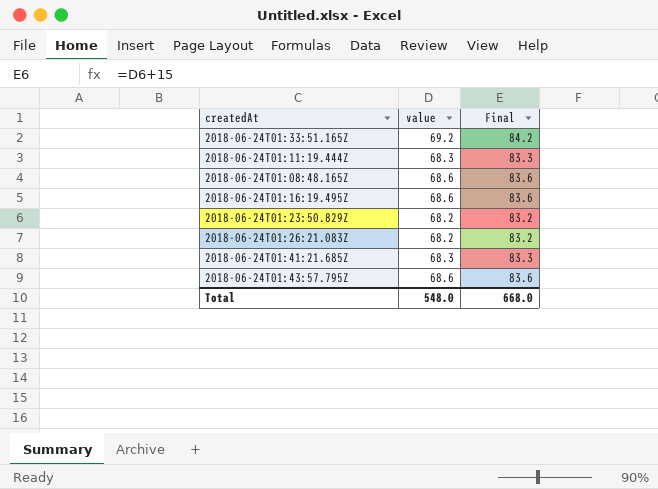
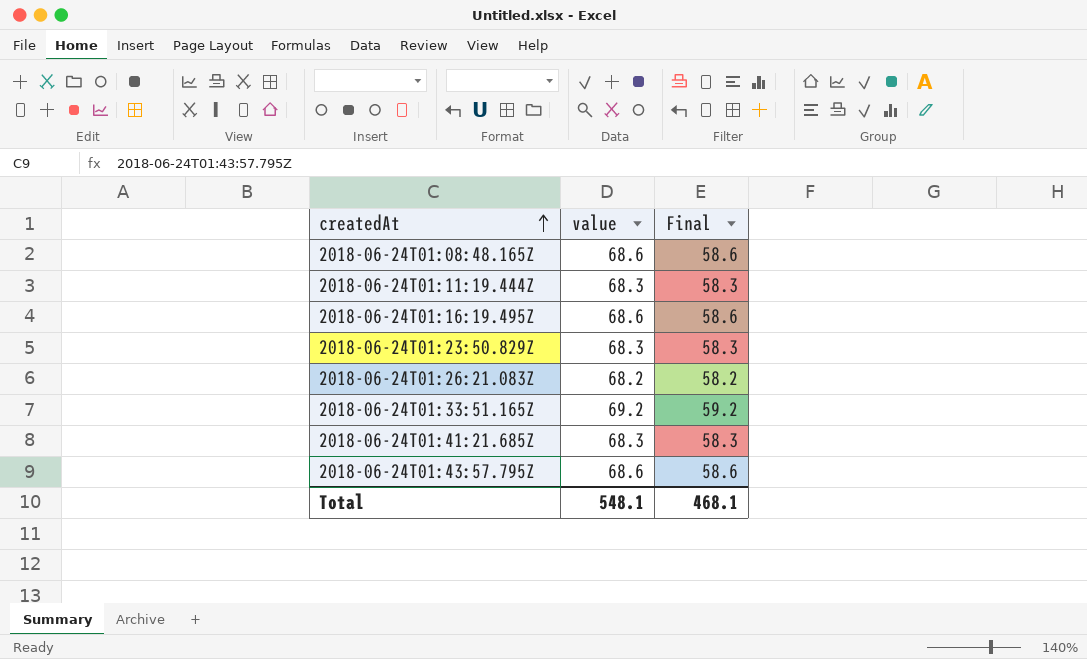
row order: none -> createdAt ascending
column Final | formula: [value] + 15 -> [value] - 10
2018-06-24T01:23:50.829Z | value: 68.2 -> 68.3
Total | value: 548.0 -> 548.1
Total | Final: 668.0 -> 468.1

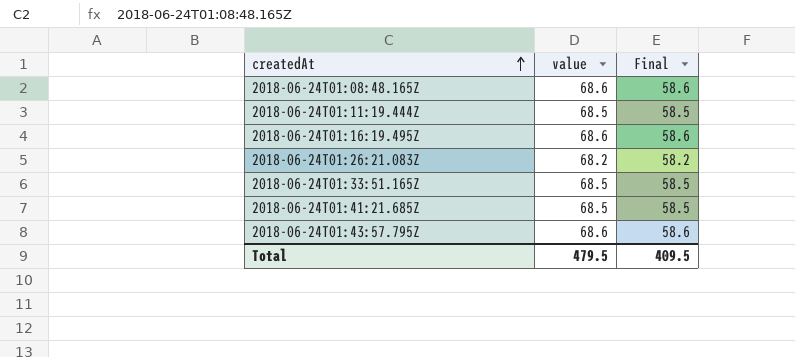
row 2018-06-24T01:23:50.829Z: 68.3 | 58.3 -> none
2018-06-24T01:11:19.444Z | value: 68.3 -> 68.5
2018-06-24T01:11:19.444Z | Final: 58.3 -> 58.5
2018-06-24T01:33:51.165Z | value: 69.2 -> 68.5
2018-06-24T01:33:51.165Z | Final: 59.2 -> 58.5
2018-06-24T01:41:21.685Z | value: 68.3 -> 68.5
2018-06-24T01:41:21.685Z | Final: 58.3 -> 58.5
Total | value: 548.1 -> 479.5
Total | Final: 468.1 -> 409.5

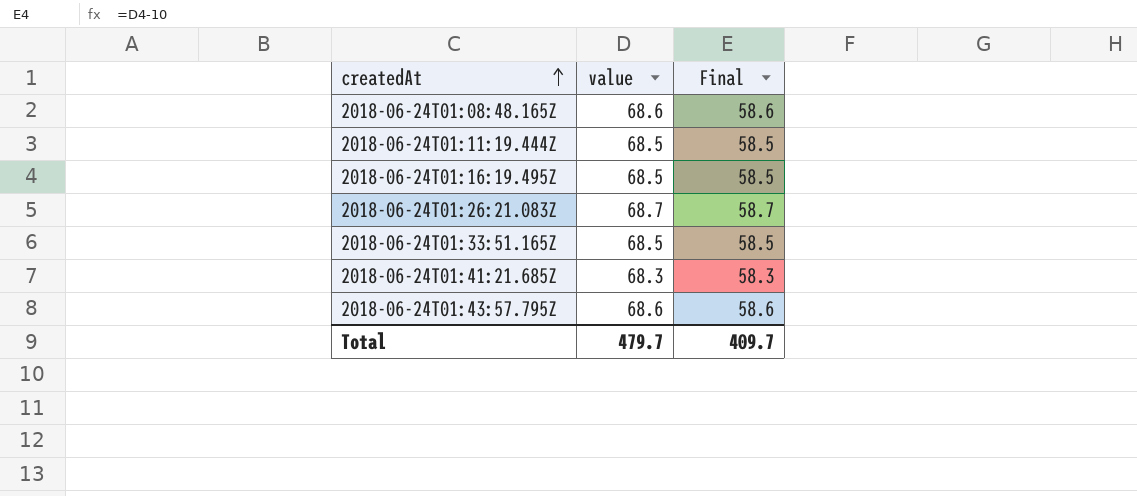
2018-06-24T01:16:19.495Z | value: 68.6 -> 68.5
2018-06-24T01:16:19.495Z | Final: 58.6 -> 58.5
2018-06-24T01:26:21.083Z | value: 68.2 -> 68.7
2018-06-24T01:26:21.083Z | Final: 58.2 -> 58.7
2018-06-24T01:41:21.685Z | value: 68.5 -> 68.3
2018-06-24T01:41:21.685Z | Final: 58.5 -> 58.3
Total | value: 479.5 -> 479.7
Total | Final: 409.5 -> 409.7

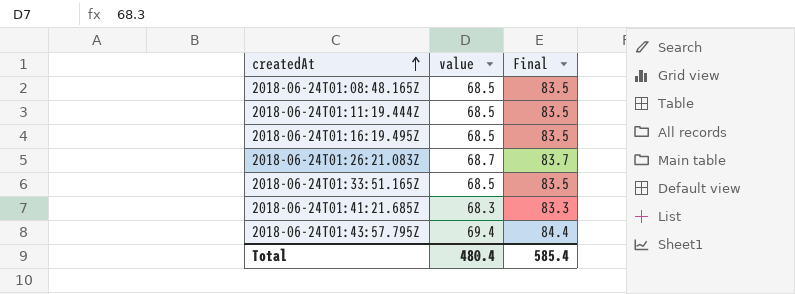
column Final | formula: [value] - 10 -> [value] + 15
2018-06-24T01:08:48.165Z | value: 68.6 -> 68.5
2018-06-24T01:43:57.795Z | value: 68.6 -> 69.4
Total | value: 479.7 -> 480.4
Total | Final: 409.7 -> 585.4

